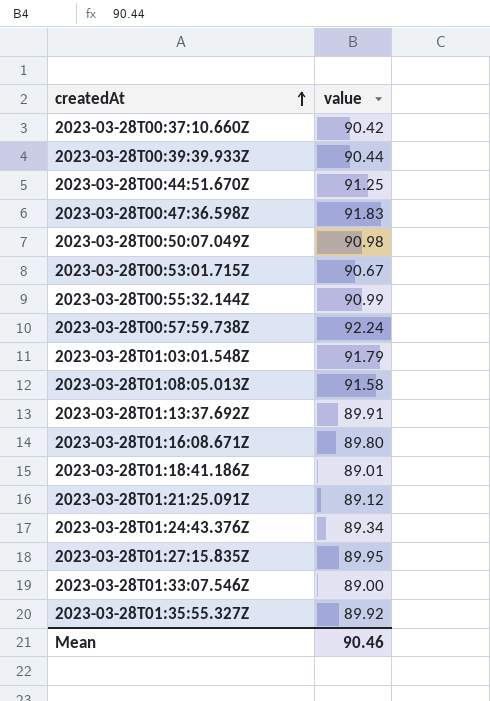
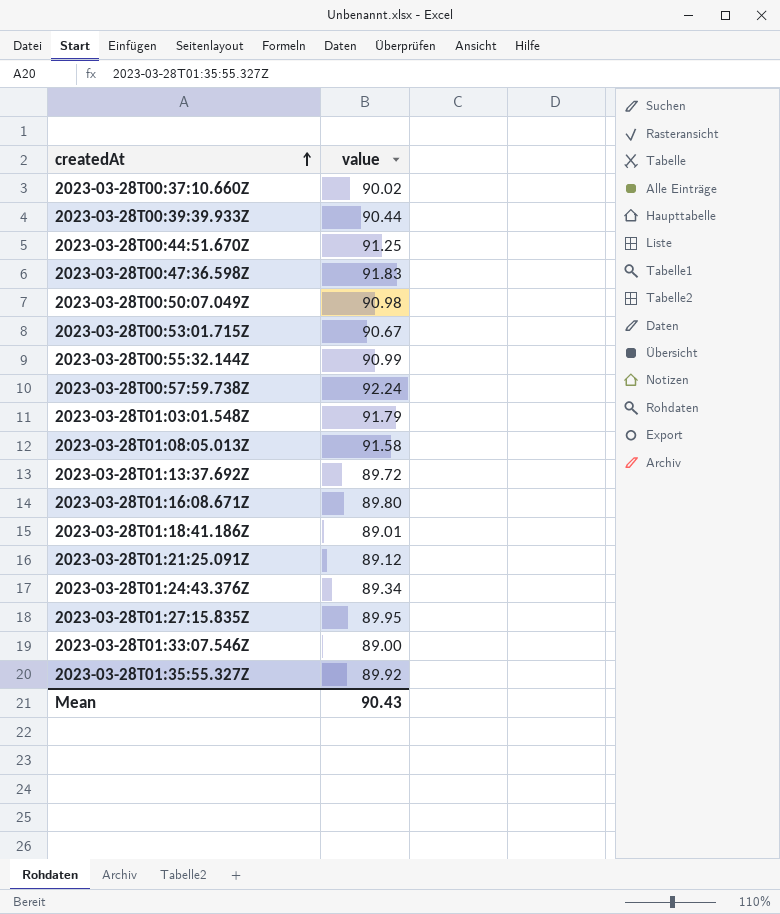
2023-03-28T00:37:10.660Z | value: 90.42 -> 90.02
2023-03-28T01:13:37.692Z | value: 89.91 -> 89.72
Mean | value: 90.46 -> 90.43

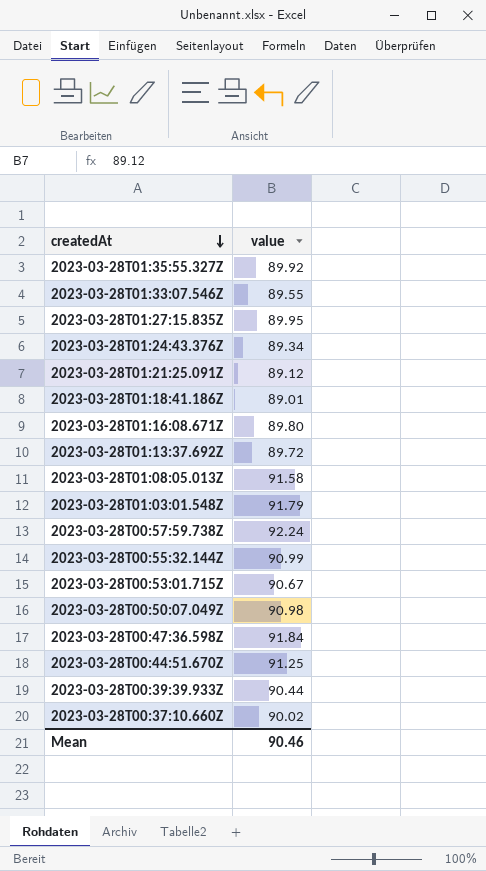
row order: createdAt ascending -> createdAt descending
2023-03-28T01:33:07.546Z | value: 89.00 -> 89.55
2023-03-28T00:47:36.598Z | value: 91.83 -> 91.84
Mean | value: 90.43 -> 90.46

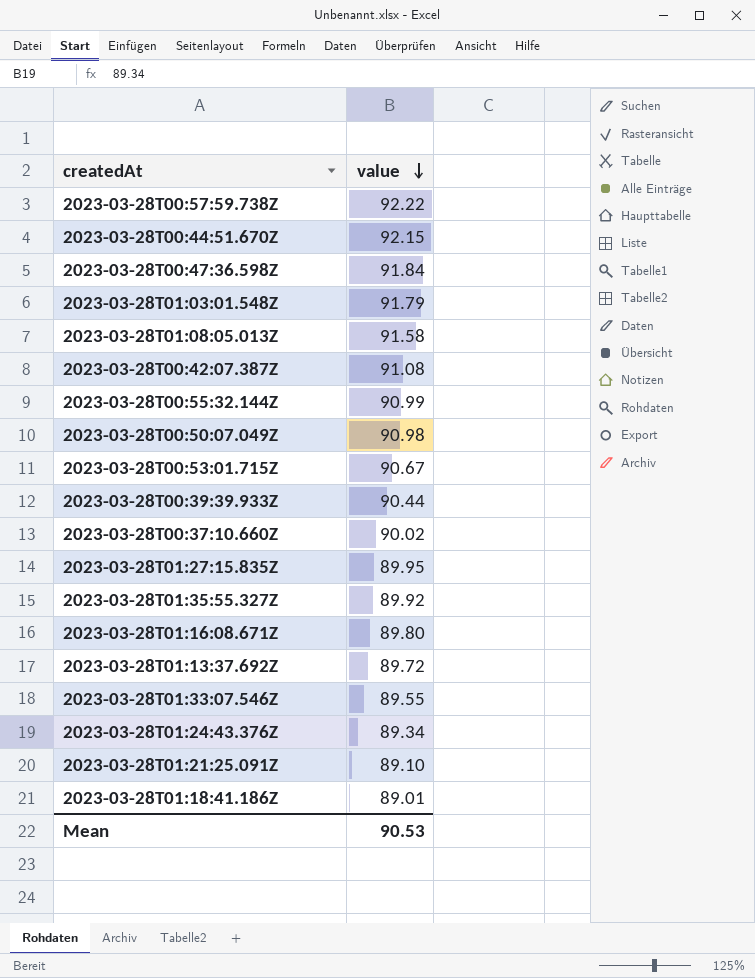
row order: createdAt descending -> value descending
2023-03-28T00:57:59.738Z | value: 92.24 -> 92.22
2023-03-28T00:44:51.670Z | value: 91.25 -> 92.15
row 2023-03-28T00:42:07.387Z: none -> 91.08
2023-03-28T01:21:25.091Z | value: 89.12 -> 89.10
Mean | value: 90.46 -> 90.53

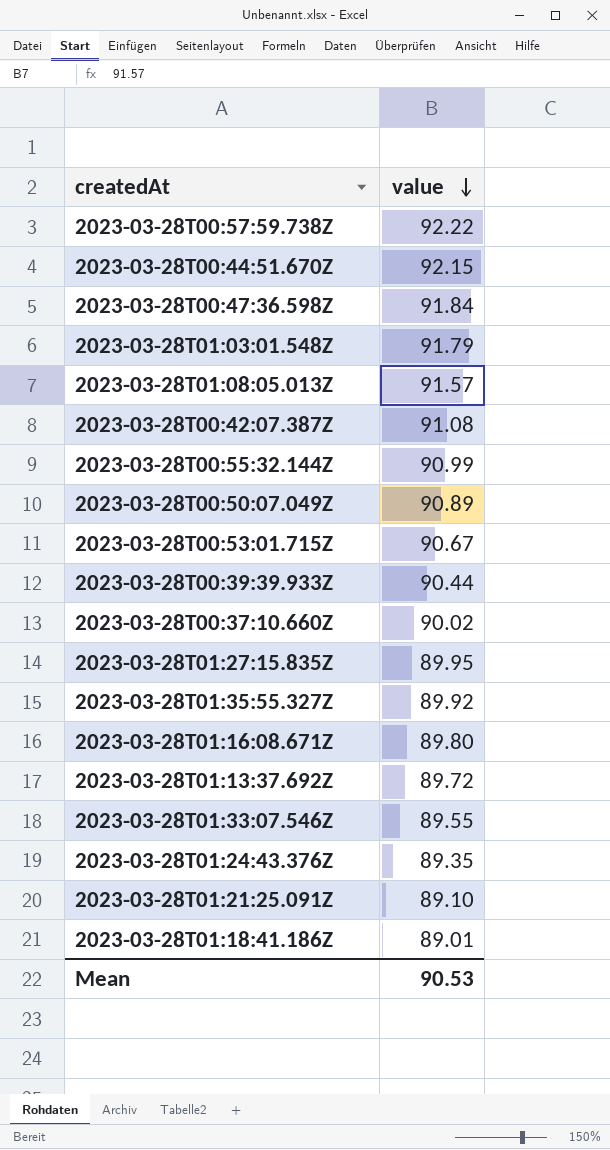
2023-03-28T01:08:05.013Z | value: 91.58 -> 91.57
2023-03-28T00:50:07.049Z | value: 90.98 -> 90.89
2023-03-28T01:24:43.376Z | value: 89.34 -> 89.35

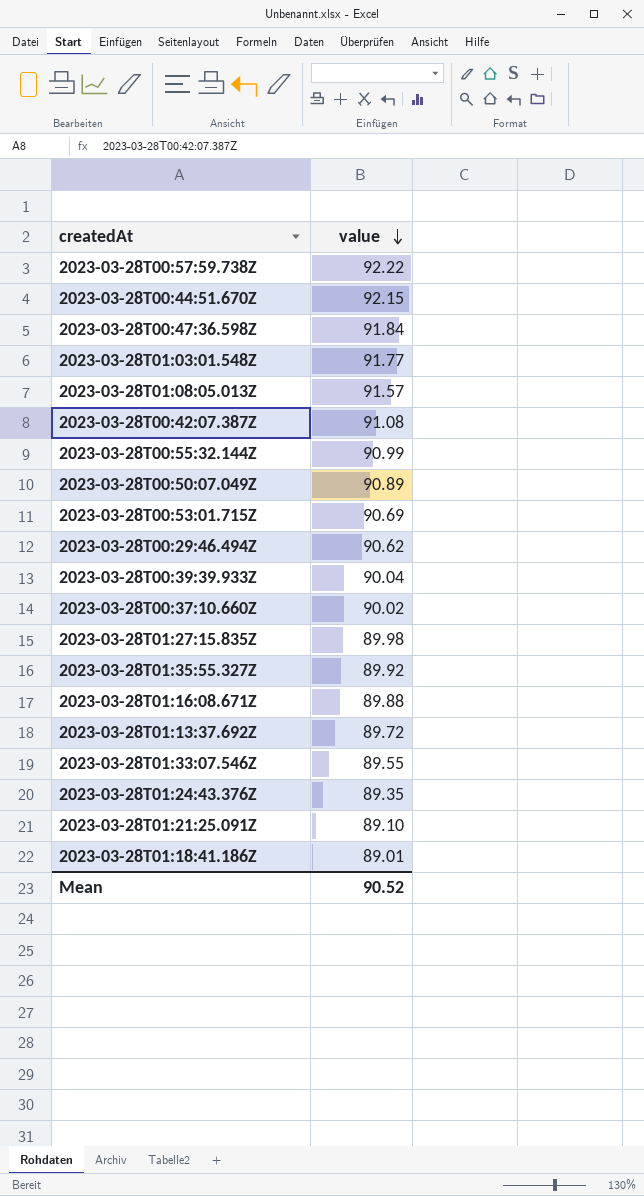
2023-03-28T01:03:01.548Z | value: 91.79 -> 91.77
2023-03-28T00:53:01.715Z | value: 90.67 -> 90.69
row 2023-03-28T00:29:46.494Z: none -> 90.62
2023-03-28T00:39:39.933Z | value: 90.44 -> 90.04
2023-03-28T01:27:15.835Z | value: 89.95 -> 89.98
2023-03-28T01:16:08.671Z | value: 89.80 -> 89.88
Mean | value: 90.53 -> 90.52

